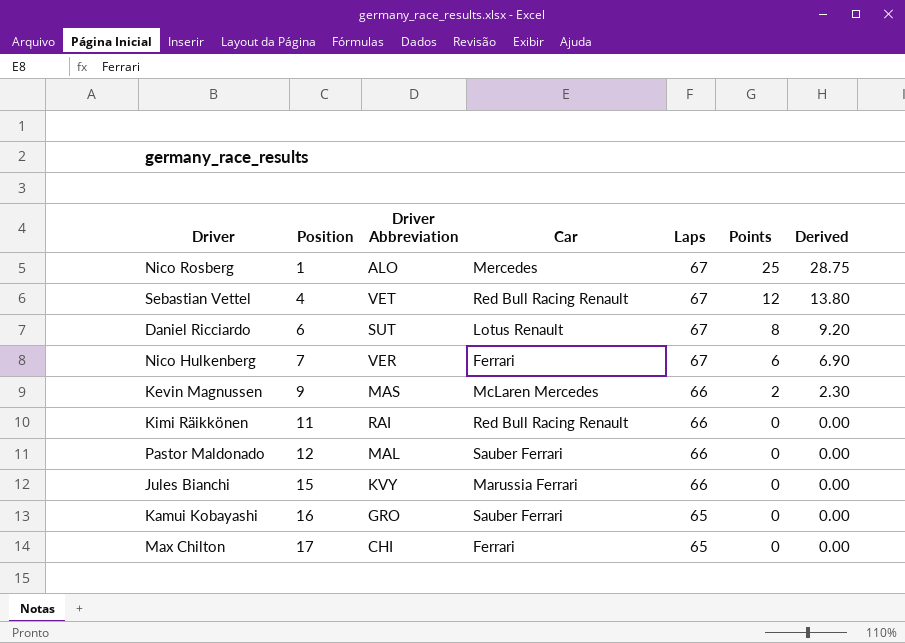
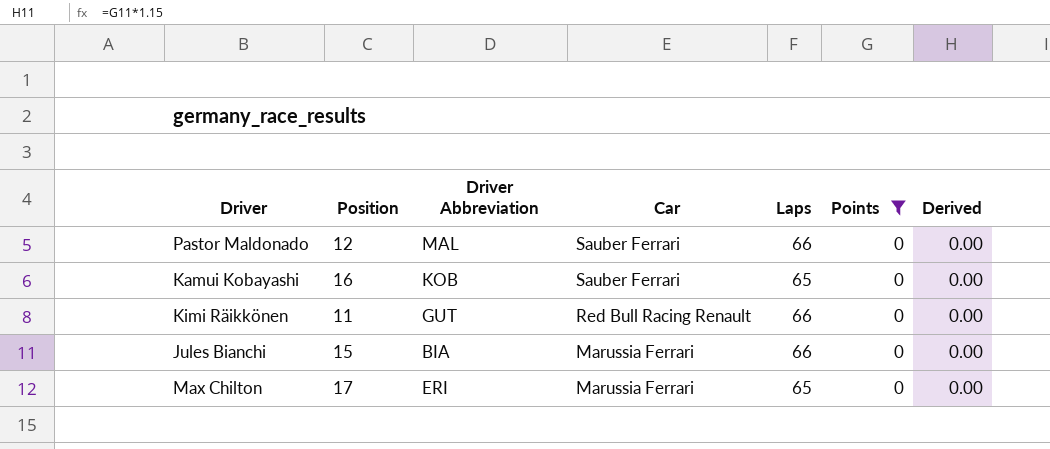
filter: none -> Points = 0
row order: Position ascending -> Car descending
Kamui Kobayashi | Driver Abbreviation: GRO -> KOB
Kimi Räikkönen | Driver Abbreviation: RAI -> GUT
Jules Bianchi | Driver Abbreviation: KVY -> BIA
Max Chilton | Driver Abbreviation: CHI -> ERI
Max Chilton | Car: Ferrari -> Marussia Ferrari

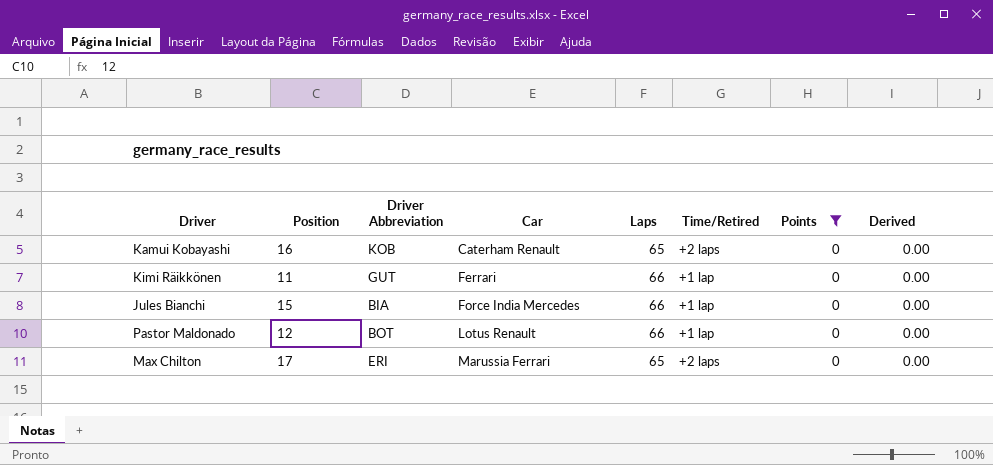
row order: Car descending -> Car ascending
column Time/Retired | position: none -> 6
Kamui Kobayashi | Car: Sauber Ferrari -> Caterham Renault
Kimi Räikkönen | Car: Red Bull Racing Renault -> Ferrari
Jules Bianchi | Car: Marussia Ferrari -> Force India Mercedes
Pastor Maldonado | Driver Abbreviation: MAL -> BOT
Pastor Maldonado | Car: Sauber Ferrari -> Lotus Renault

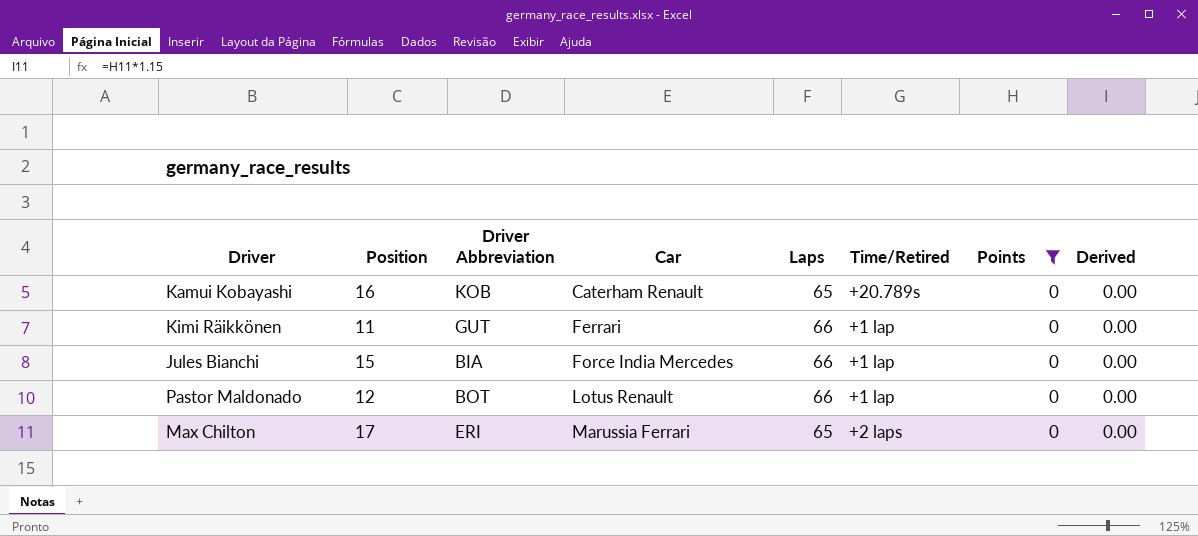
Kamui Kobayashi | Time/Retired: +2 laps -> +20.789s

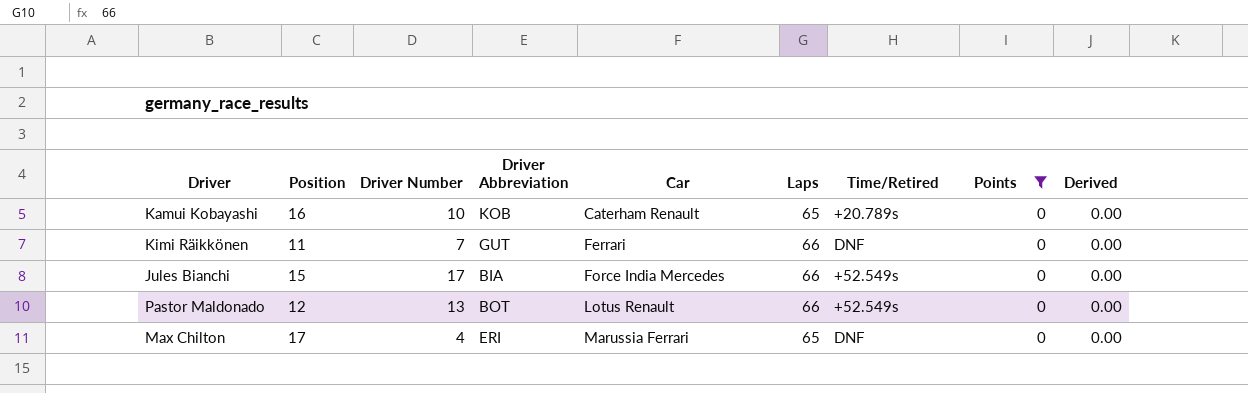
column Driver Number | position: none -> 3
Kimi Räikkönen | Time/Retired: +1 lap -> DNF
Jules Bianchi | Time/Retired: +1 lap -> +52.549s
Pastor Maldonado | Time/Retired: +1 lap -> +52.549s
Max Chilton | Time/Retired: +2 laps -> DNF

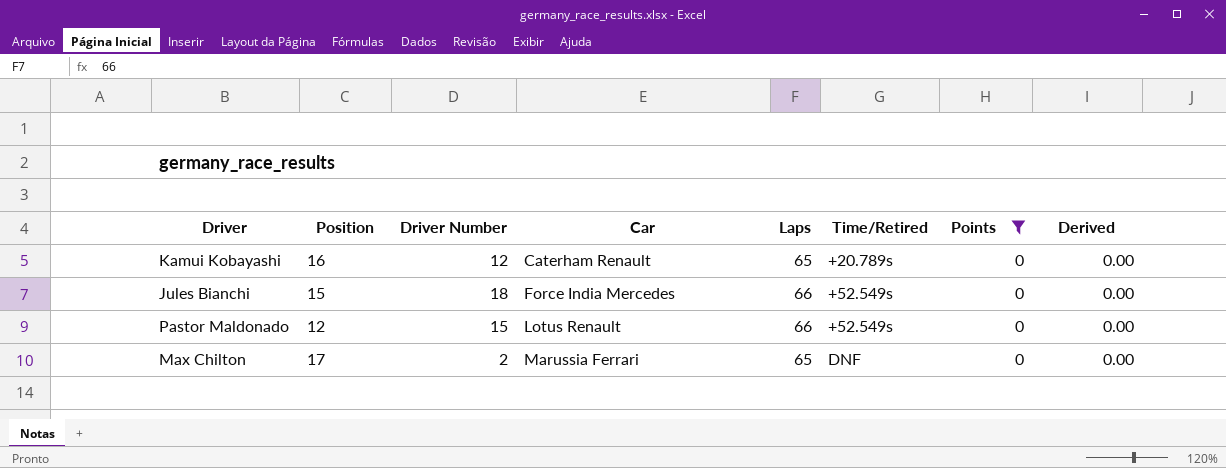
column Driver Abbreviation | position: 4 -> none
row Kimi Räikkönen: 11 | 7 | GUT | Ferrari | 66 | DNF | 0 | 0.00 -> none
Kamui Kobayashi | Driver Number: 10 -> 12
Jules Bianchi | Driver Number: 17 -> 18
Pastor Maldonado | Driver Number: 13 -> 15
Max Chilton | Driver Number: 4 -> 2

